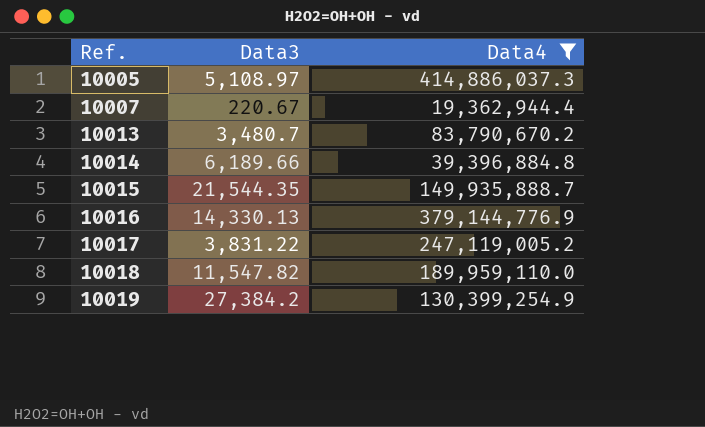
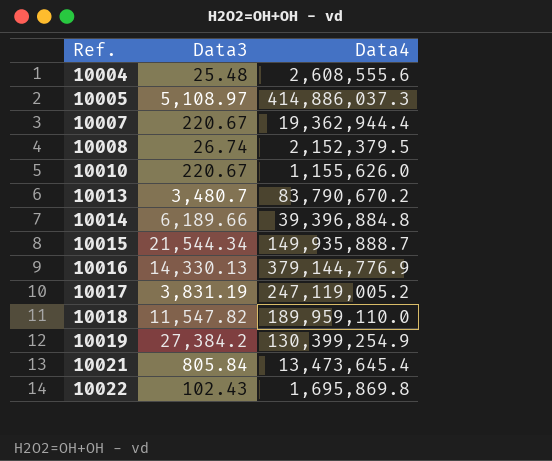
filter: Data4 >= 19,362,944.4 -> none
10015 | Data3: 21,544.35 -> 21,544.34
10017 | Data3: 3,831.22 -> 3,831.19

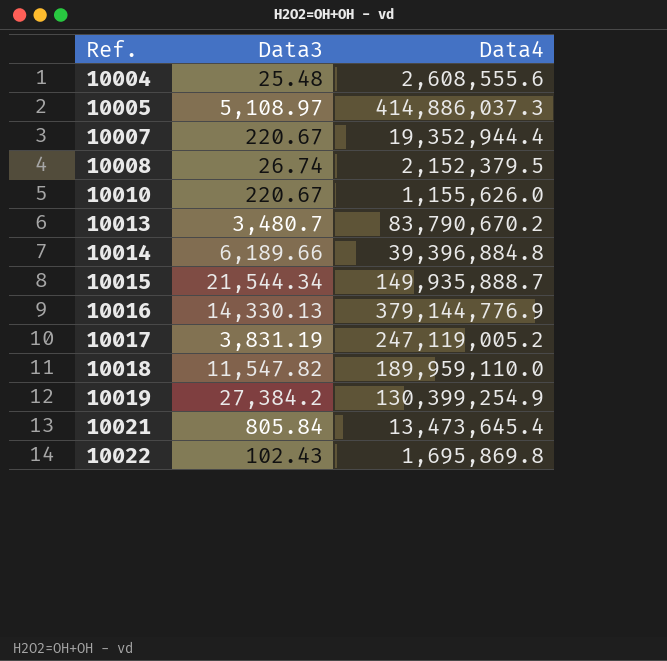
10007 | Data4: 19,362,944.4 -> 19,352,944.4

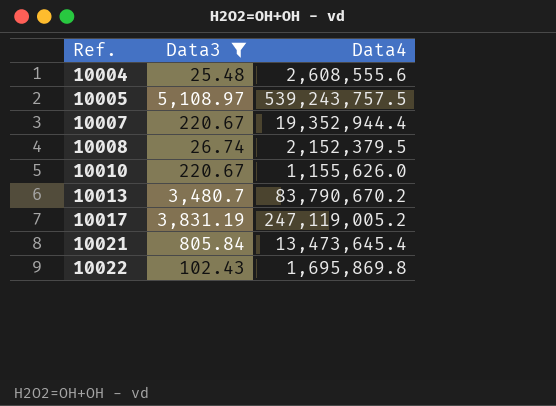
filter: none -> Data3 <= 5,108.97
10005 | Data4: 414,886,037.3 -> 539,243,757.5

